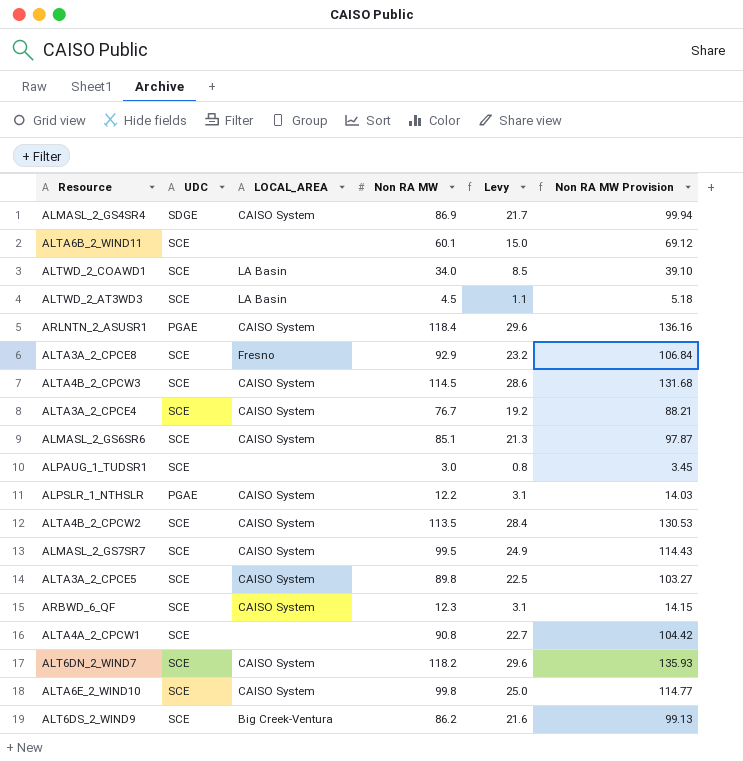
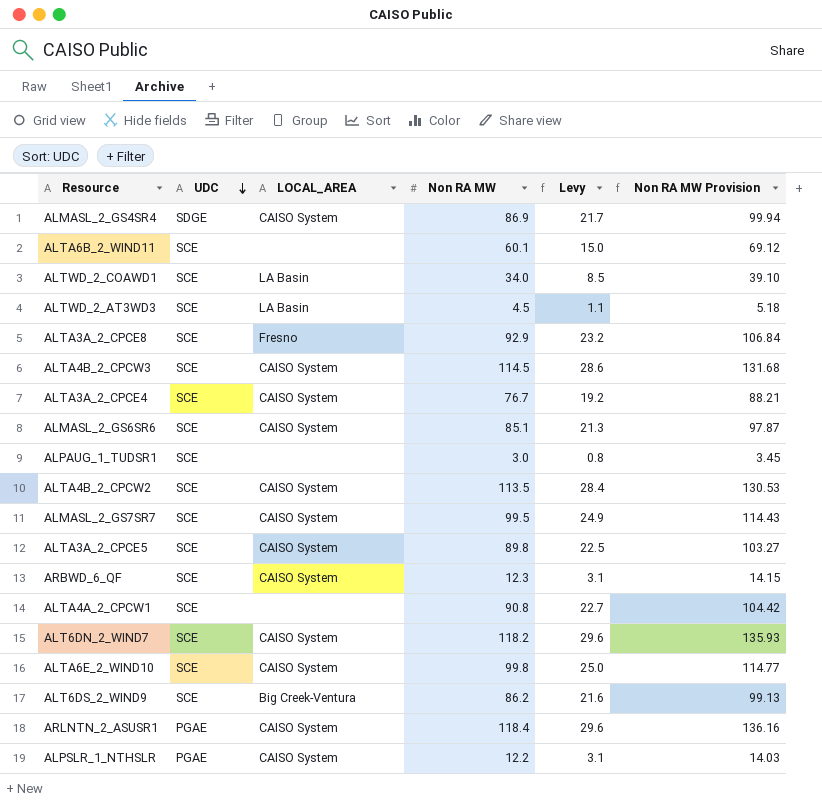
row order: none -> UDC descending

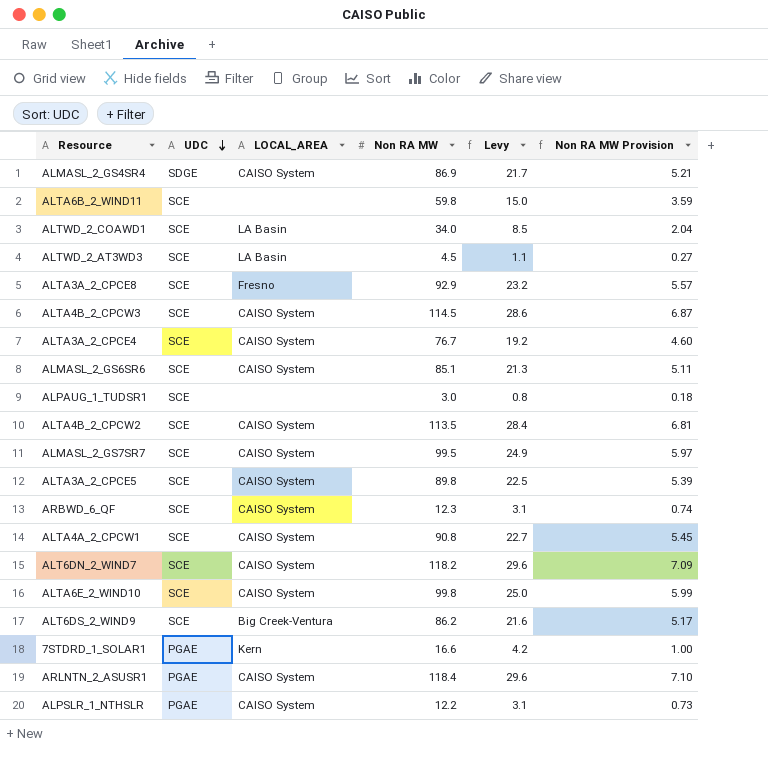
column Non RA MW Provision | formula: [Non RA MW] * 1.15 -> [Non RA MW] * 0.06
ALTA6B_2_WIND11 | Non RA MW: 60.1 -> 59.8
ALTA4A_2_CPCW1 | LOCAL_AREA: none -> CAISO System
row 7STDRD_1_SOLAR1: none -> PGAE | Kern | 16.6 | 4.2 | 1.00

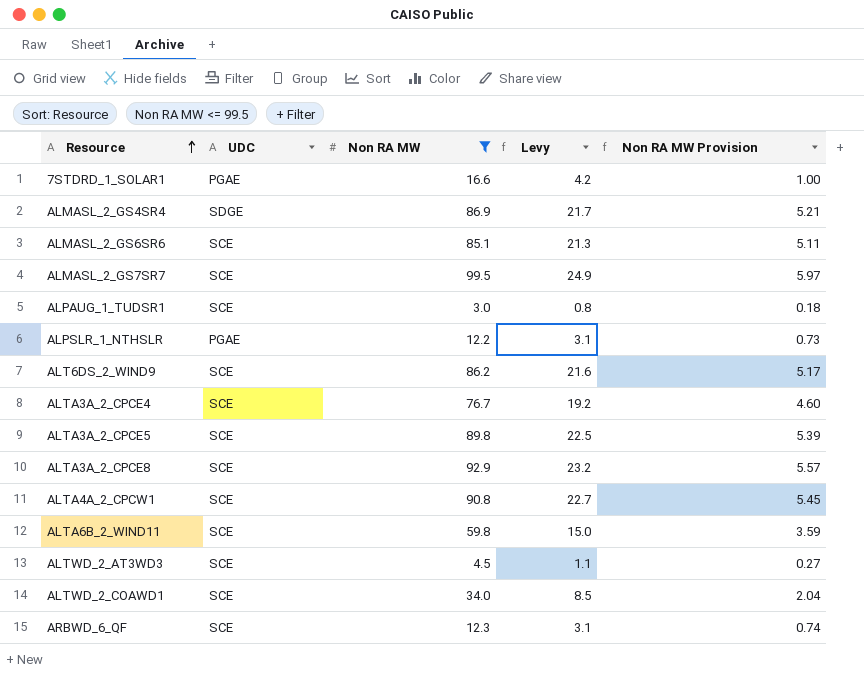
filter: none -> Non RA MW <= 99.5
row order: UDC descending -> Resource ascending
column LOCAL_AREA | position: 3 -> none

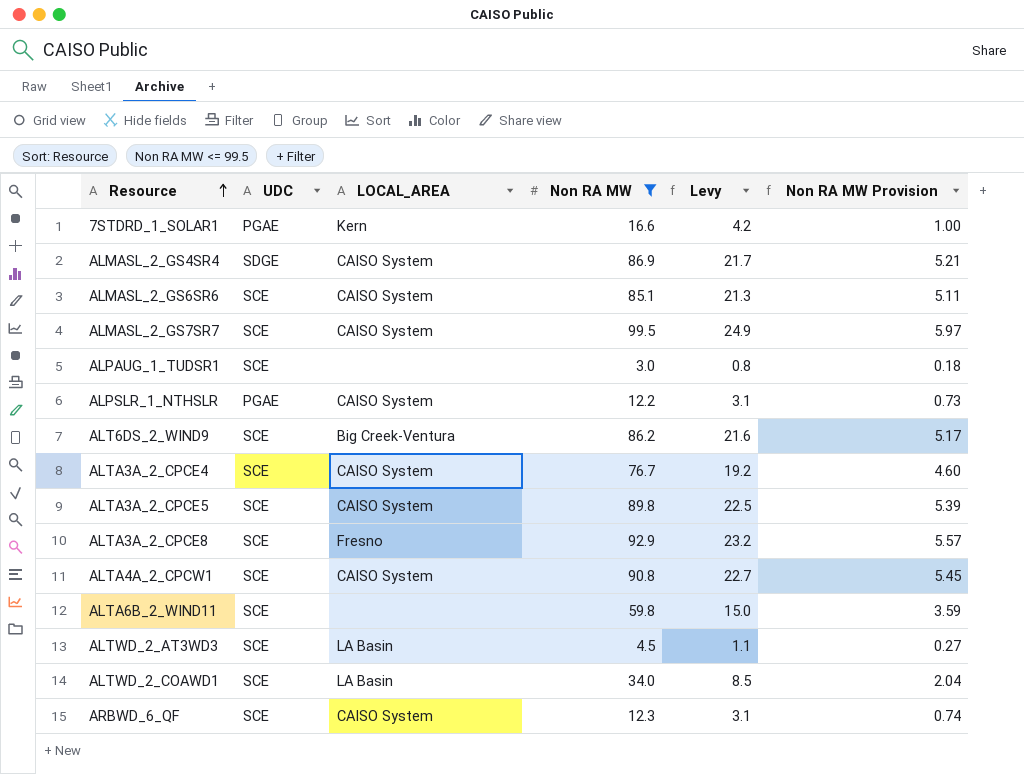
column LOCAL_AREA | position: none -> 3

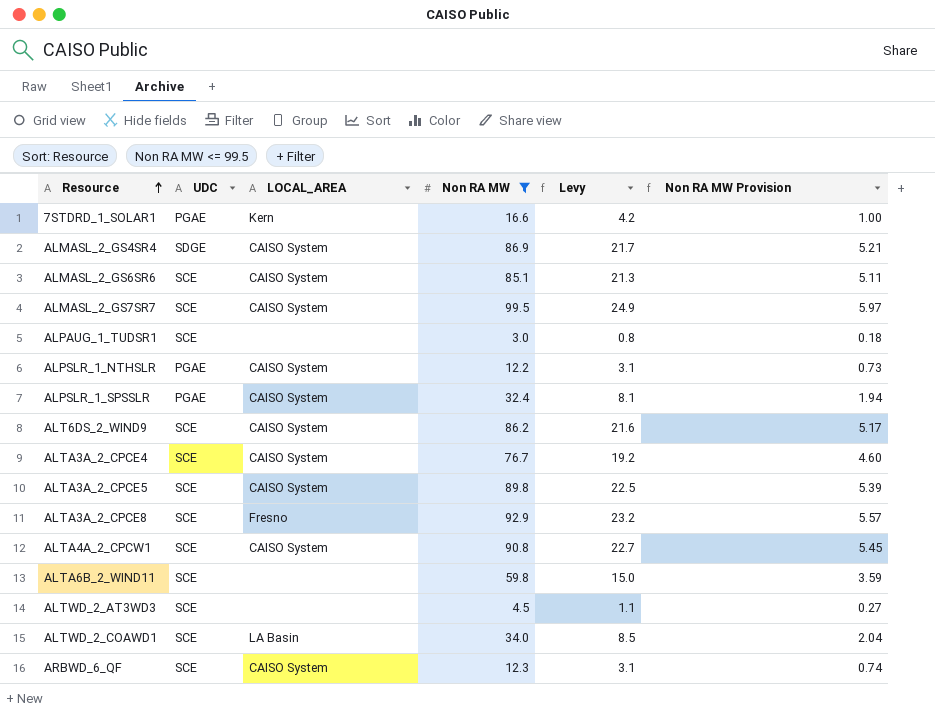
row ALPSLR_1_SPSSLR: none -> PGAE | CAISO System | 32.4 | 8.1 | 1.94
ALT6DS_2_WIND9 | LOCAL_AREA: Big Creek-Ventura -> CAISO System
ALTWD_2_AT3WD3 | LOCAL_AREA: LA Basin -> none

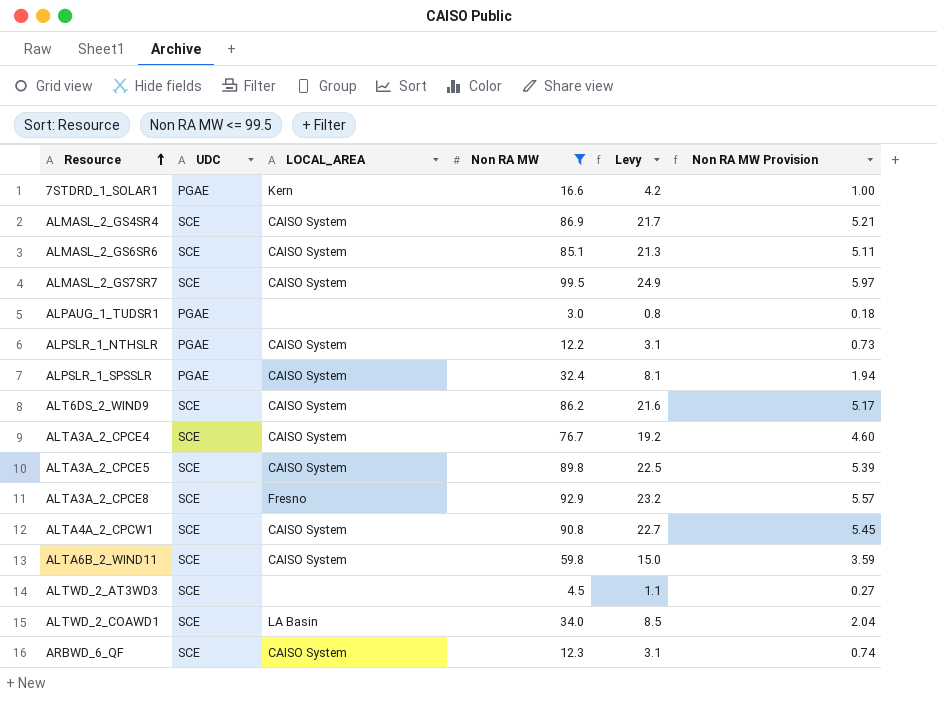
ALMASL_2_GS4SR4 | UDC: SDGE -> SCE
ALPAUG_1_TUDSR1 | UDC: SCE -> PGAE
ALTA6B_2_WIND11 | LOCAL_AREA: none -> CAISO System

